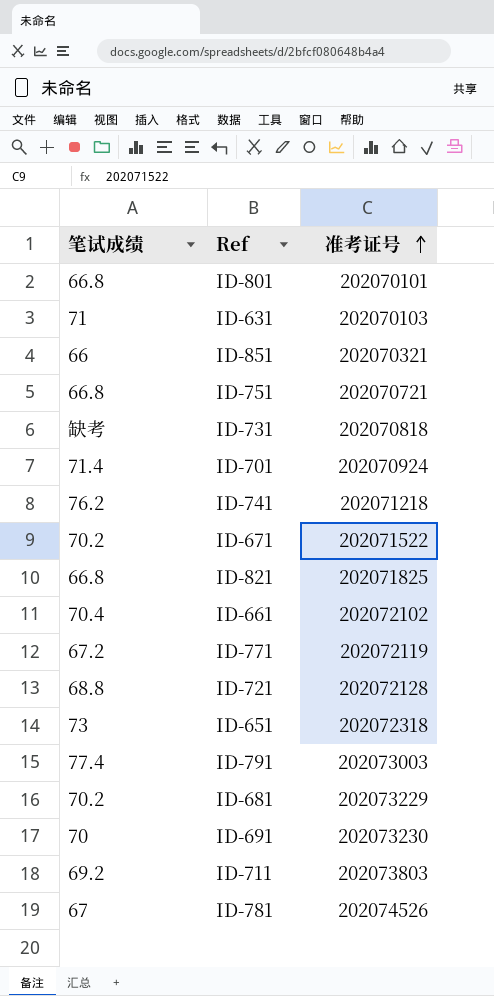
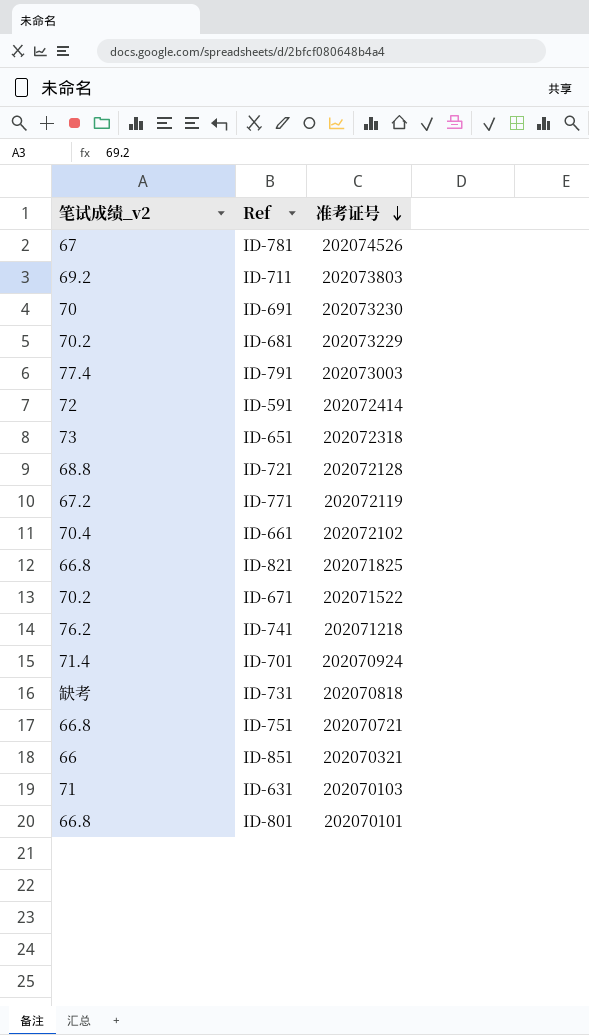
row order: 准考证号 ascending -> 准考证号 descending
column name: 笔试成绩 -> 笔试成绩_v2
row ID-591: none -> 72 | 202072414

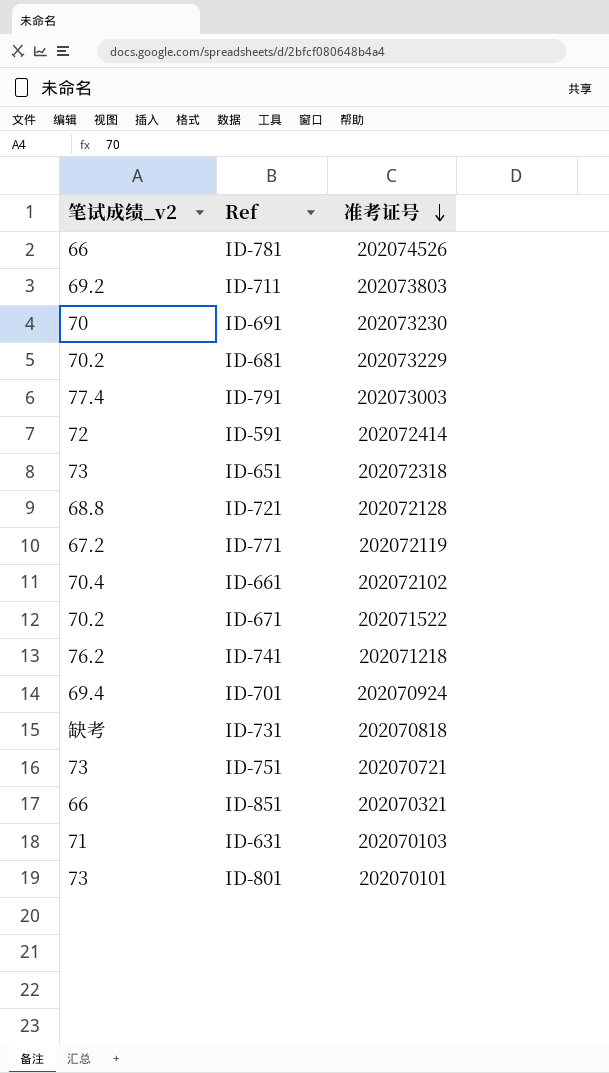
row ID-821: 66.8 | 202071825 -> none
ID-781 | 笔试成绩_v2: 67 -> 66
ID-701 | 笔试成绩_v2: 71.4 -> 69.4
ID-751 | 笔试成绩_v2: 66.8 -> 73
ID-801 | 笔试成绩_v2: 66.8 -> 73

